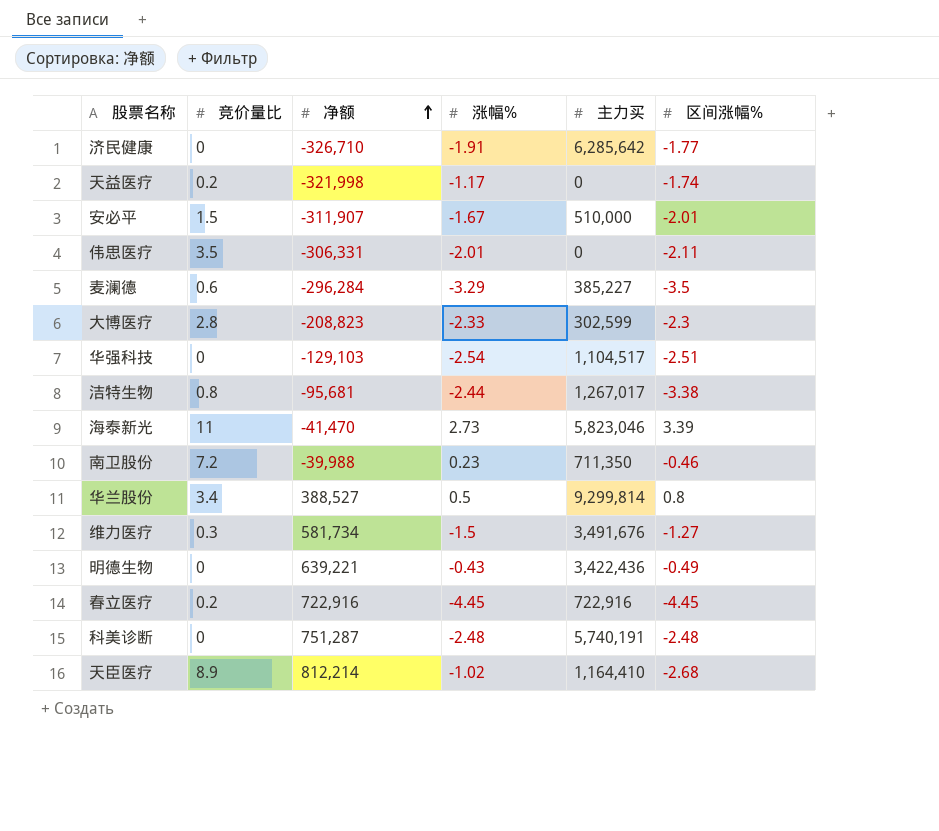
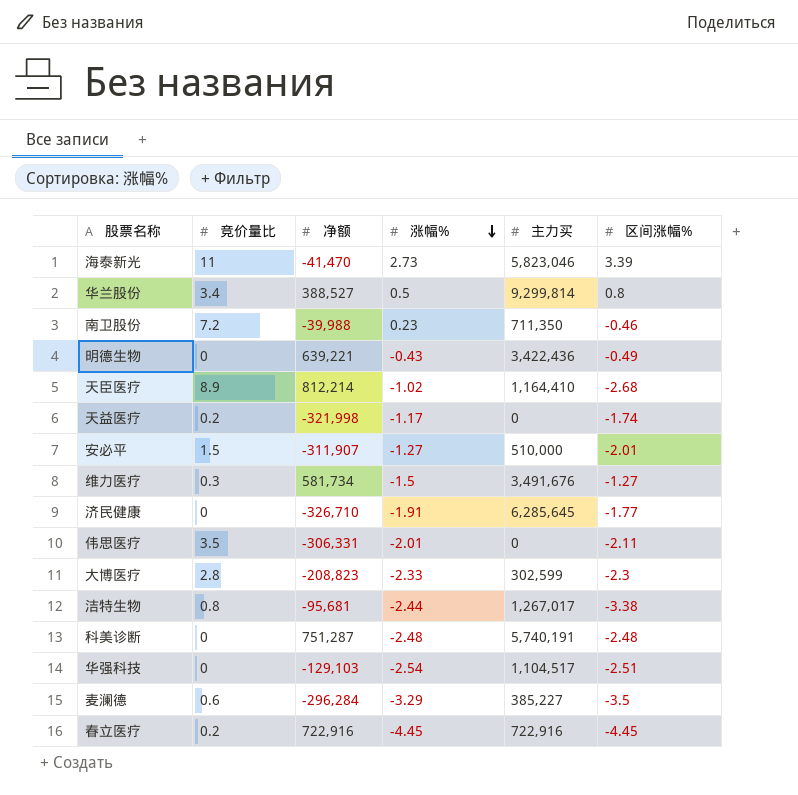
row order: 净额 ascending -> 涨幅% descending
安必平 | 涨幅%: -1.67 -> -1.27
济民健康 | 主力买: 6,285,642 -> 6,285,645

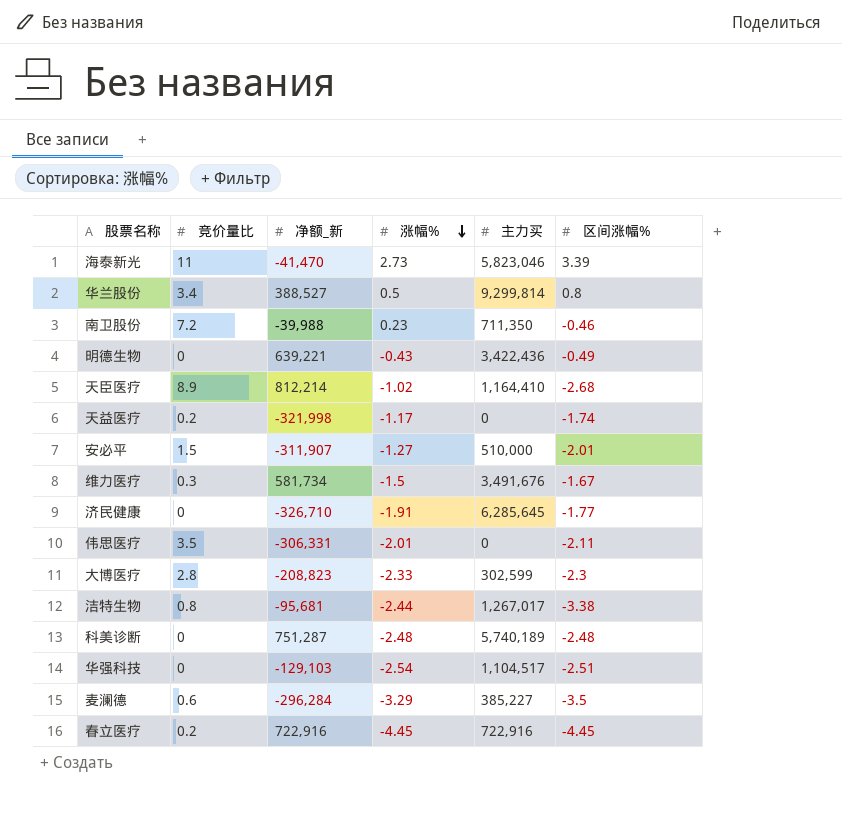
column name: 净额 -> 净额_新
维力医疗 | 区间涨幅%: -1.27 -> -1.67
科美诊断 | 主力买: 5,740,191 -> 5,740,189

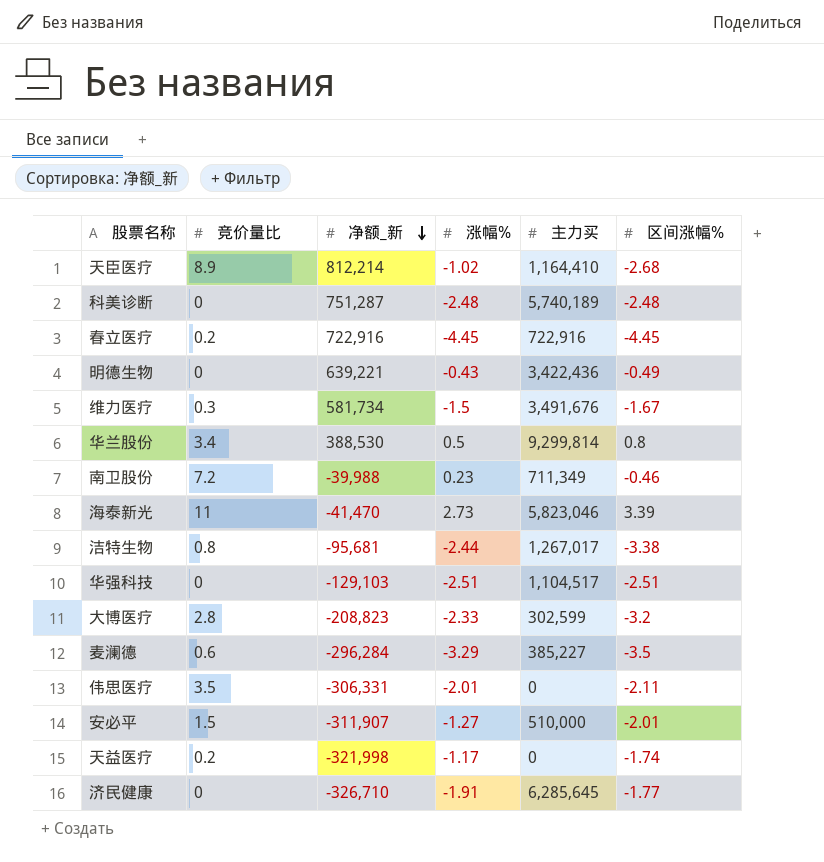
row order: 涨幅% descending -> 净额_新 descending
华兰股份 | 净额_新: 388,527 -> 388,530
南卫股份 | 主力买: 711,350 -> 711,349
华强科技 | 涨幅%: -2.54 -> -2.51
大博医疗 | 区间涨幅%: -2.3 -> -3.2

